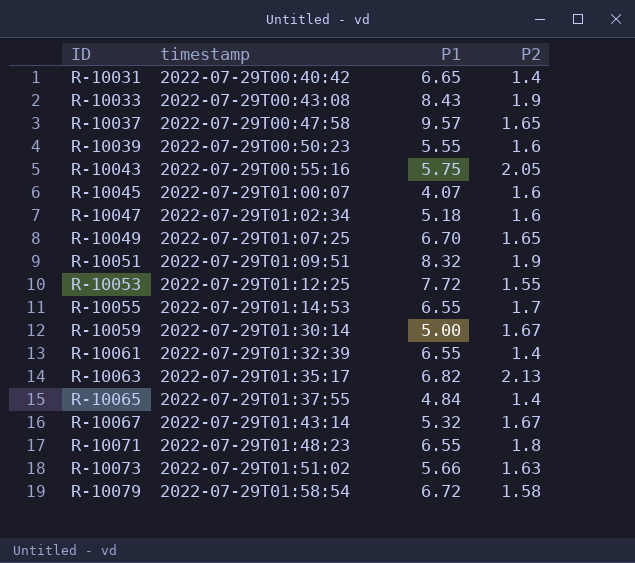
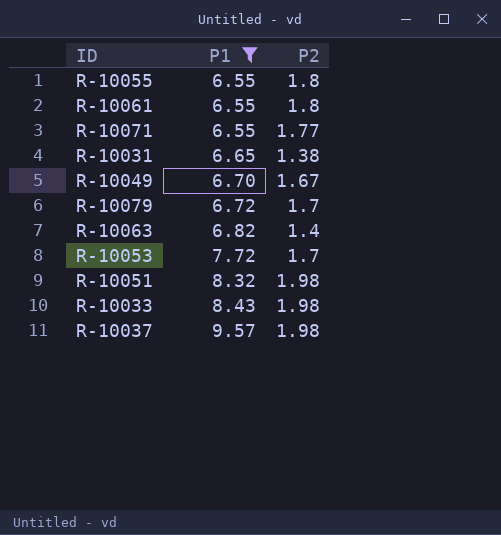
filter: none -> P1 >= 6.55
row order: ID ascending -> P1 ascending
column timestamp | position: 2 -> none
R-10055 | P2: 1.7 -> 1.8
R-10061 | P2: 1.4 -> 1.8
R-10071 | P2: 1.8 -> 1.77
R-10031 | P2: 1.4 -> 1.38
R-10049 | P2: 1.65 -> 1.67
R-10079 | P2: 1.58 -> 1.7
R-10063 | P2: 2.13 -> 1.4
R-10053 | P2: 1.55 -> 1.7
R-10051 | P2: 1.9 -> 1.98
R-10033 | P2: 1.9 -> 1.98
R-10037 | P2: 1.65 -> 1.98

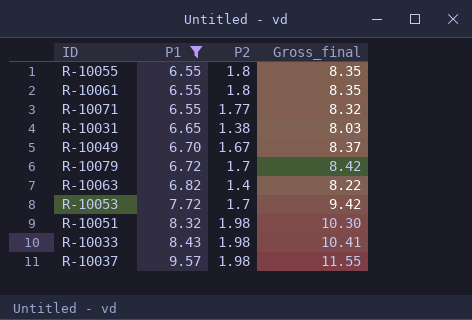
column Gross_final | formula: none -> [P1] + [P2]

